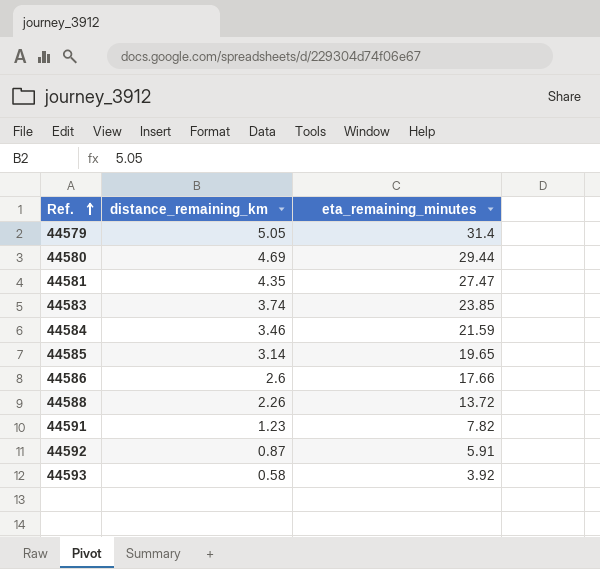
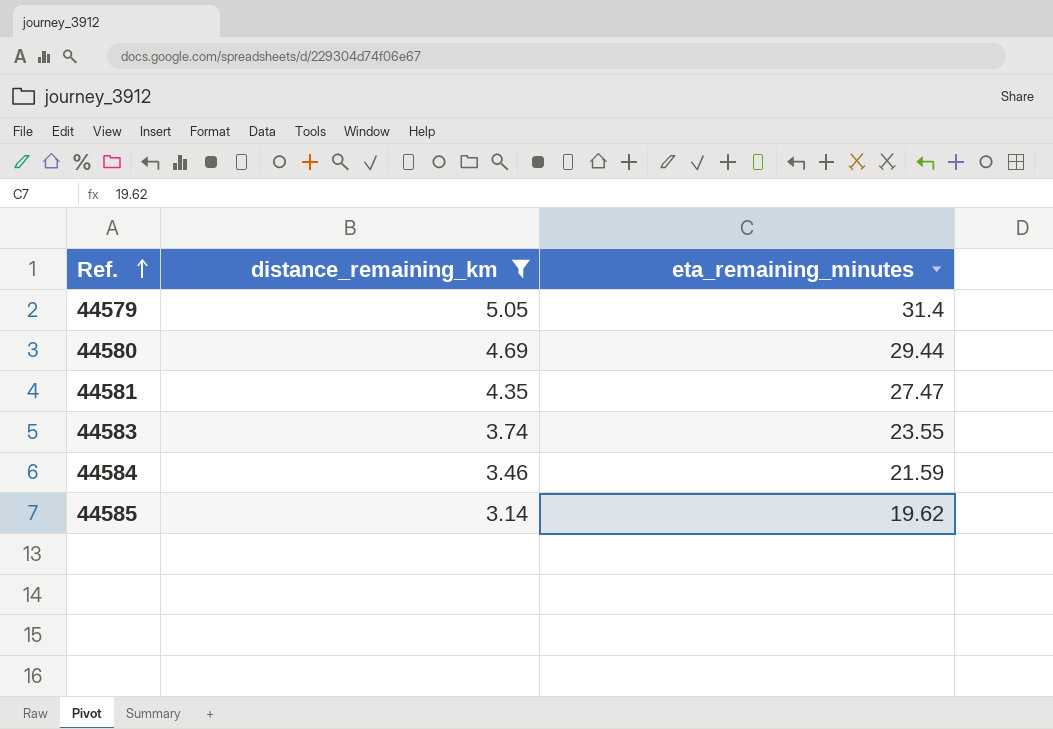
filter: none -> distance_remaining_km >= 3.14
44583 | eta_remaining_minutes: 23.85 -> 23.55
44585 | eta_remaining_minutes: 19.65 -> 19.62

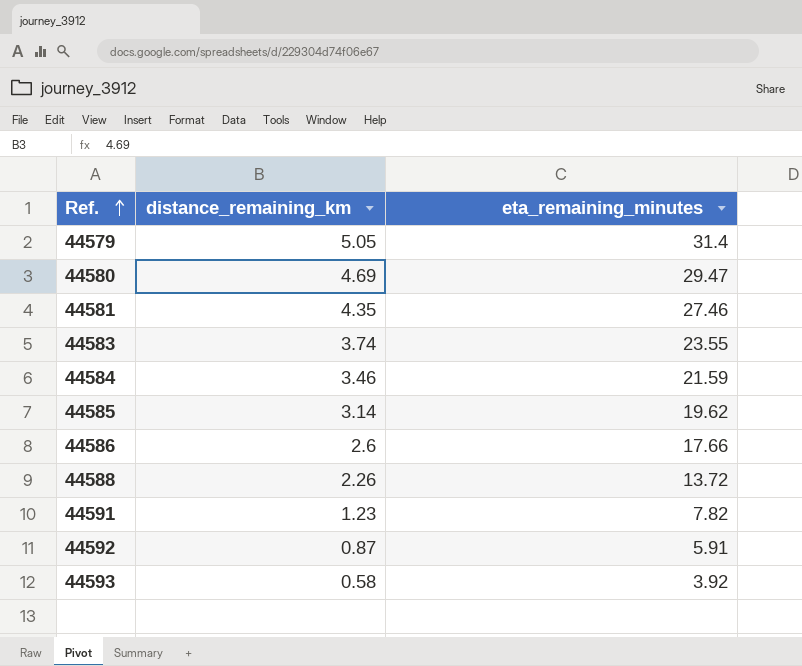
filter: distance_remaining_km >= 3.14 -> none
44580 | eta_remaining_minutes: 29.44 -> 29.47
44581 | eta_remaining_minutes: 27.47 -> 27.46

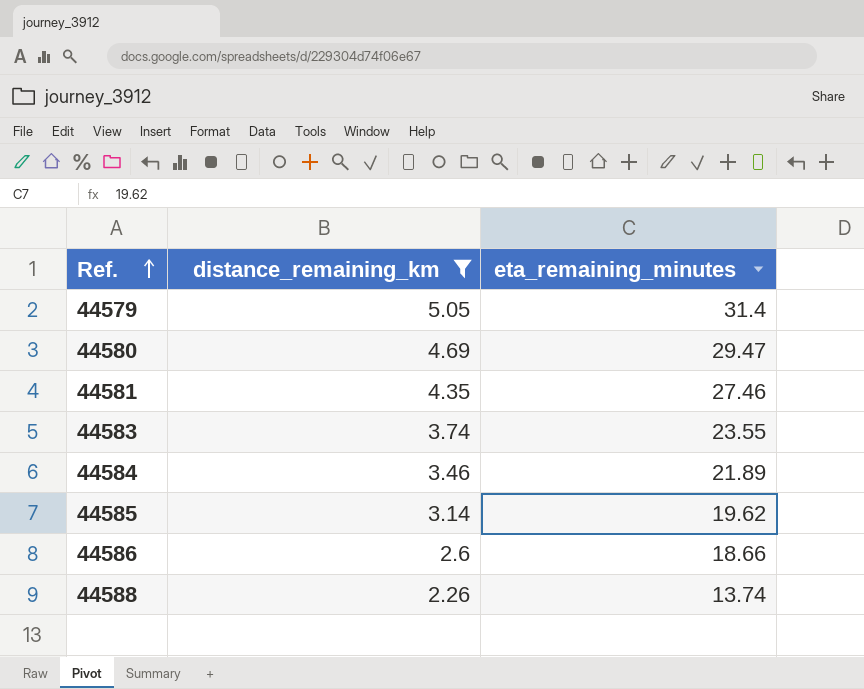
filter: none -> distance_remaining_km >= 2.26
44584 | eta_remaining_minutes: 21.59 -> 21.89
44586 | eta_remaining_minutes: 17.66 -> 18.66
44588 | eta_remaining_minutes: 13.72 -> 13.74

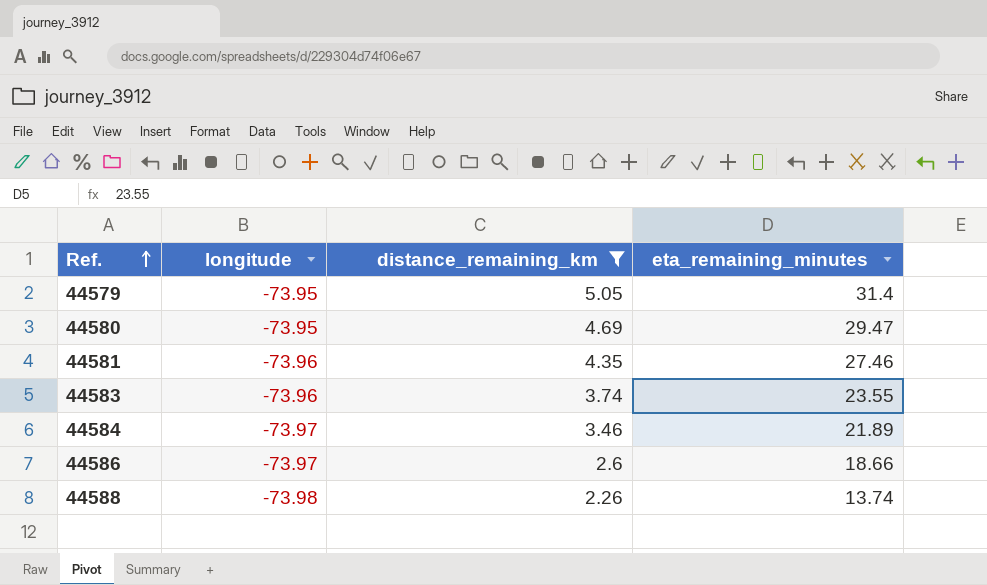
column longitude | position: none -> 2
row 44585: 3.14 | 19.62 -> none

